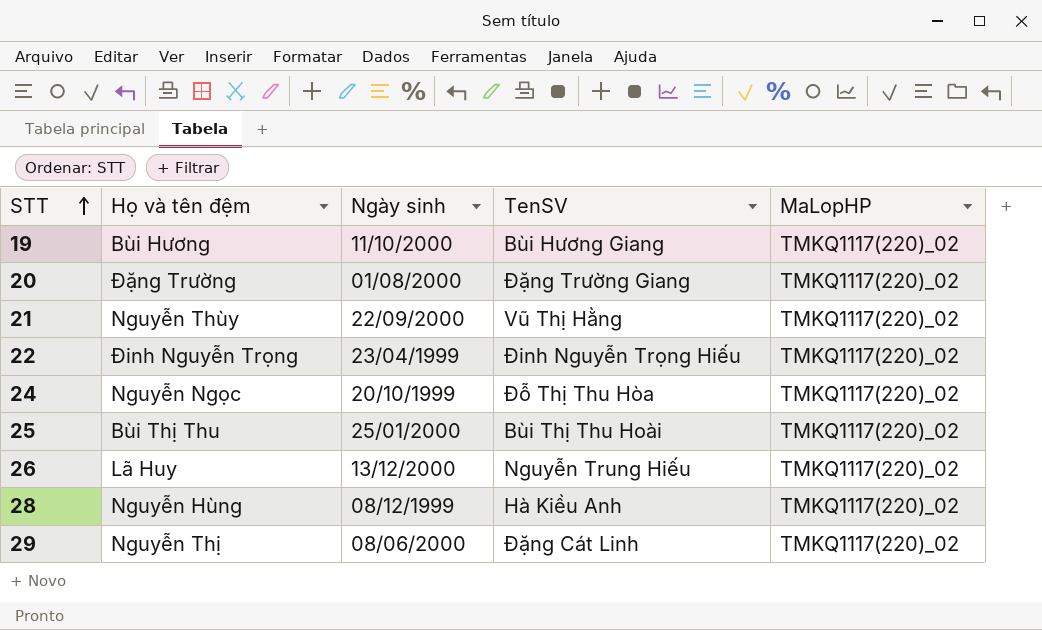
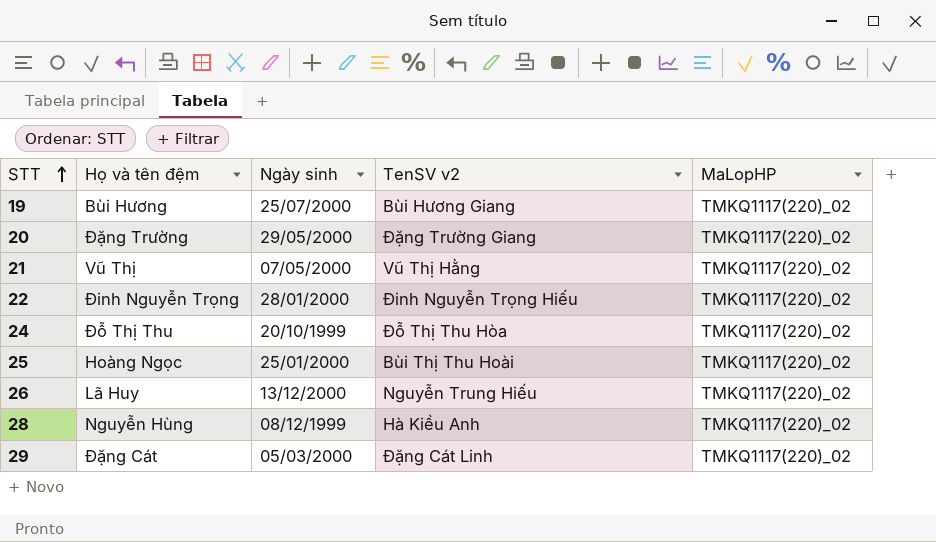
column name: TenSV -> TenSV v2
19 | Ngày sinh: 11/10/2000 -> 25/07/2000
20 | Ngày sinh: 01/08/2000 -> 29/05/2000
21 | Họ và tên đệm: Nguyễn Thùy -> Vũ Thị
21 | Ngày sinh: 22/09/2000 -> 07/05/2000
22 | Ngày sinh: 23/04/1999 -> 28/01/2000
24 | Họ và tên đệm: Nguyễn Ngọc -> Đỗ Thị Thu
25 | Họ và tên đệm: Bùi Thị Thu -> Hoàng Ngọc
29 | Họ và tên đệm: Nguyễn Thị -> Đặng Cát
29 | Ngày sinh: 08/06/2000 -> 05/03/2000

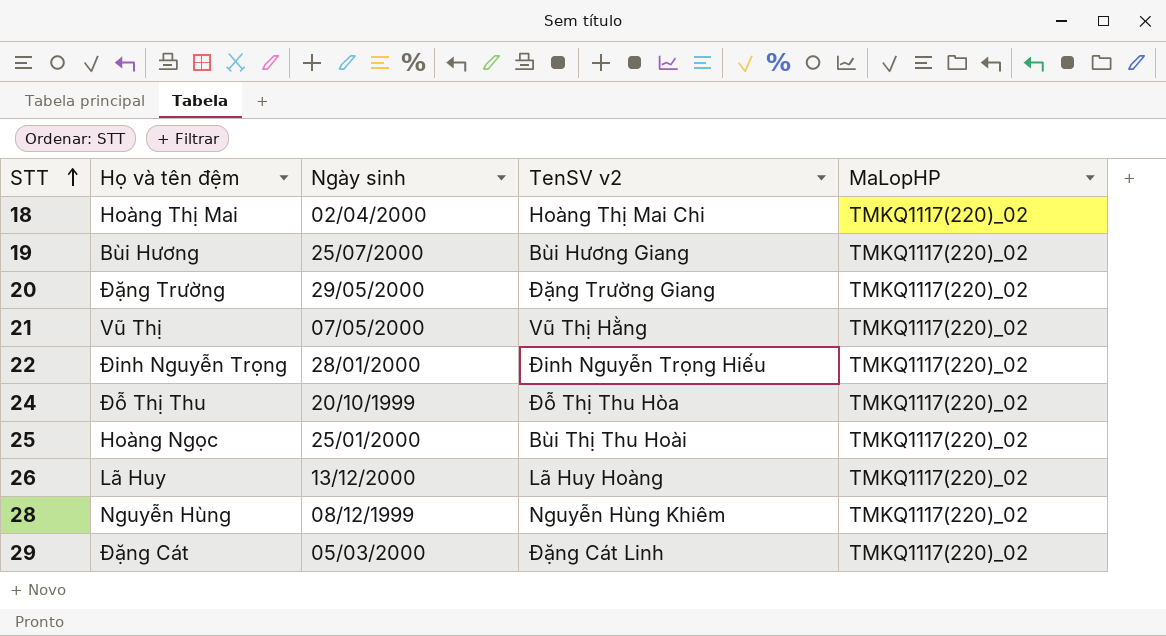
row 18: none -> Hoàng Thị Mai | 02/04/2000 | Hoàng Thị Mai Chi | TMKQ1117(220)_02
26 | TenSV v2: Nguyễn Trung Hiếu -> Lã Huy Hoàng
28 | TenSV v2: Hà Kiều Anh -> Nguyễn Hùng Khiêm

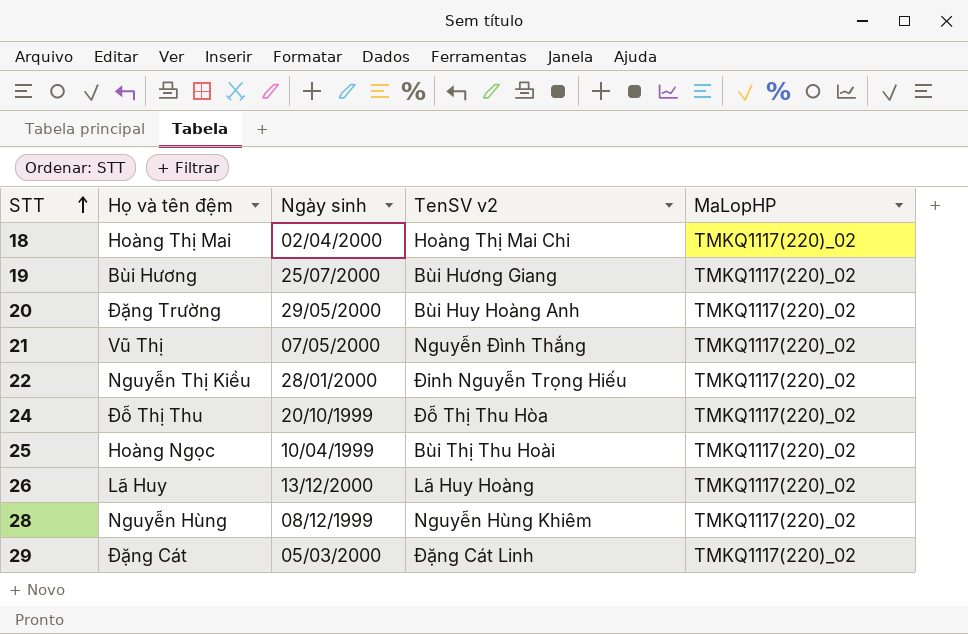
20 | TenSV v2: Đặng Trường Giang -> Bùi Huy Hoàng Anh
21 | TenSV v2: Vũ Thị Hằng -> Nguyễn Đình Thắng
22 | Họ và tên đệm: Đinh Nguyễn Trọng -> Nguyễn Thị Kiều
25 | Ngày sinh: 25/01/2000 -> 10/04/1999

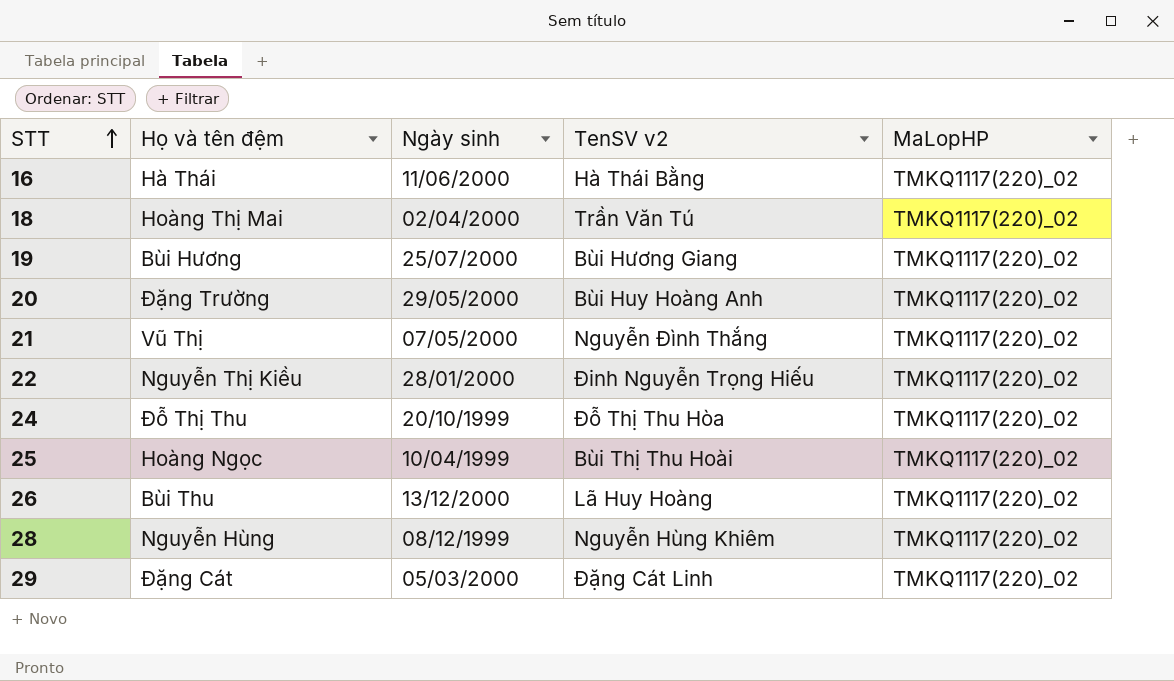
row 16: none -> Hà Thái | 11/06/2000 | Hà Thái Bằng | TMKQ1117(220)_02
18 | TenSV v2: Hoàng Thị Mai Chi -> Trần Văn Tú
26 | Họ và tên đệm: Lã Huy -> Bùi Thu

